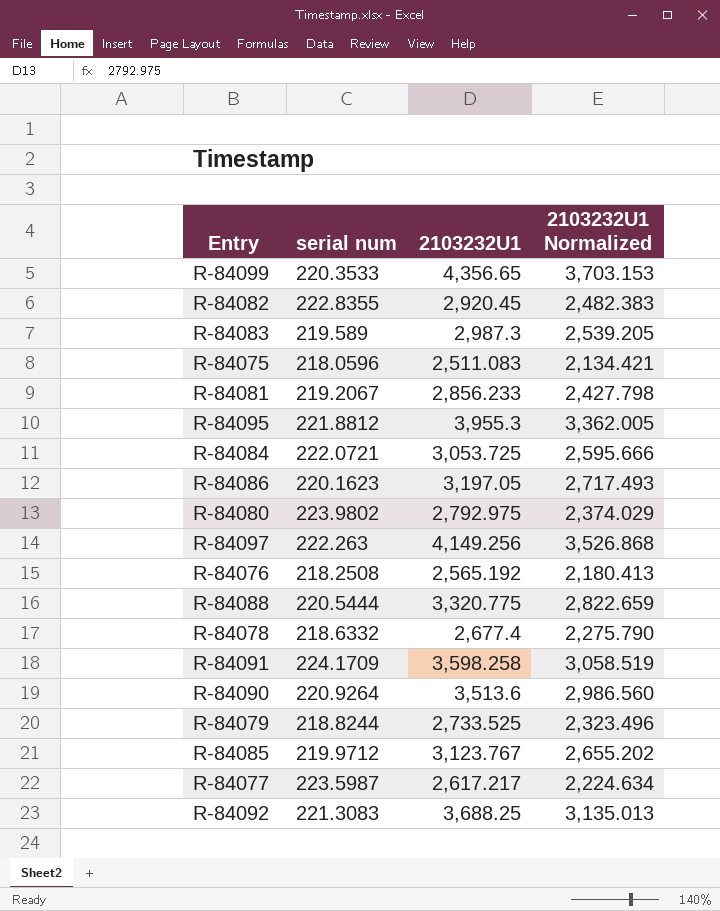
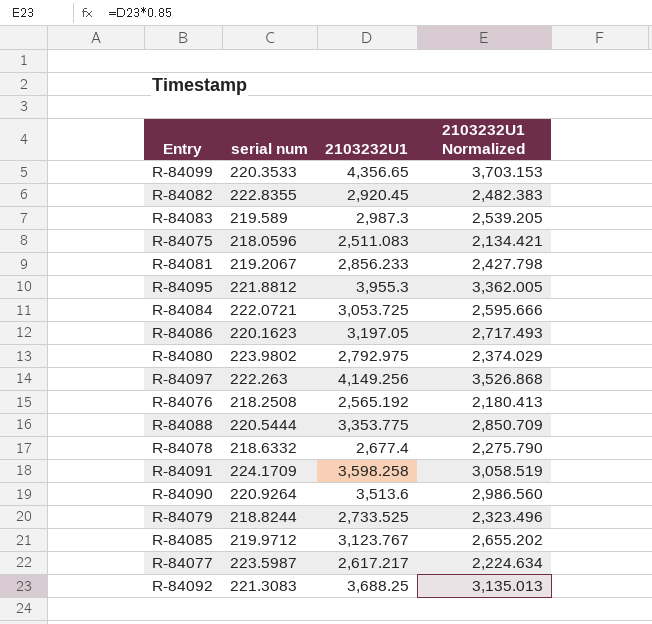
R-84088 | 2103232U1: 3,320.775 -> 3,353.775
R-84088 | 2103232U1 Normalized: 2,822.659 -> 2,850.709

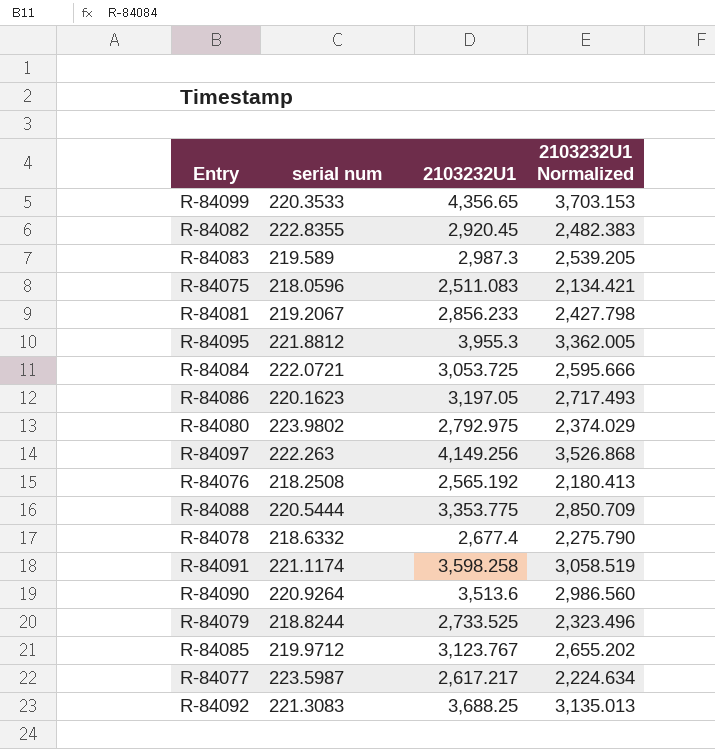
R-84091 | serial num: 224.1709 -> 221.1174

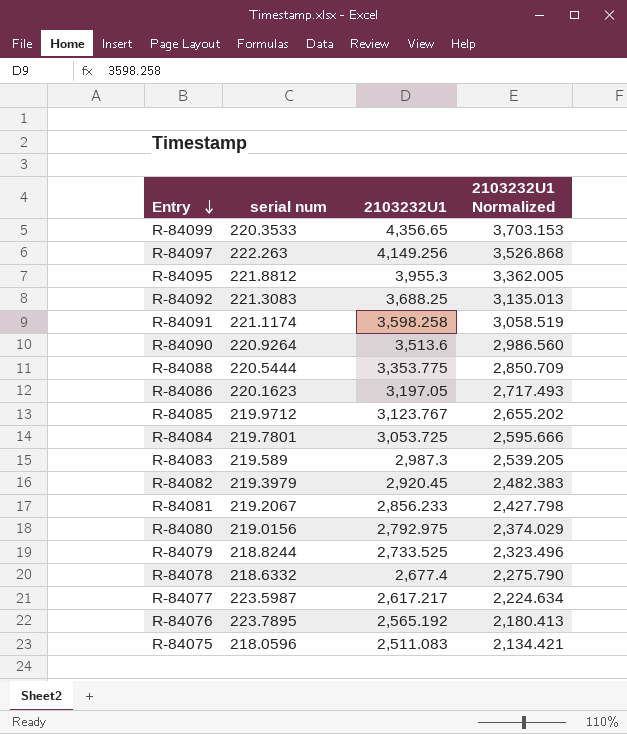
row order: none -> Entry descending
R-84084 | serial num: 222.0721 -> 219.7801
R-84082 | serial num: 222.8355 -> 219.3979
R-84080 | serial num: 223.9802 -> 219.0156
R-84076 | serial num: 218.2508 -> 223.7895

